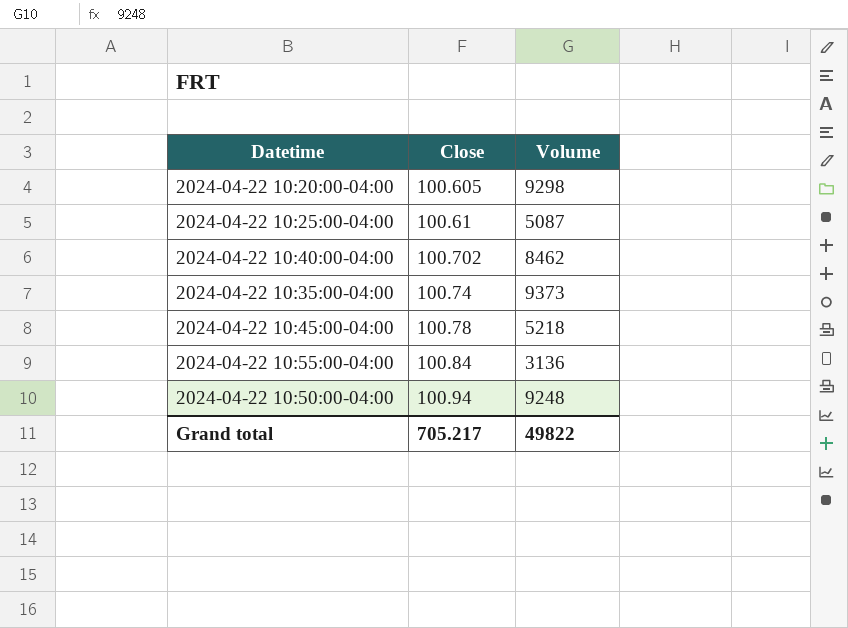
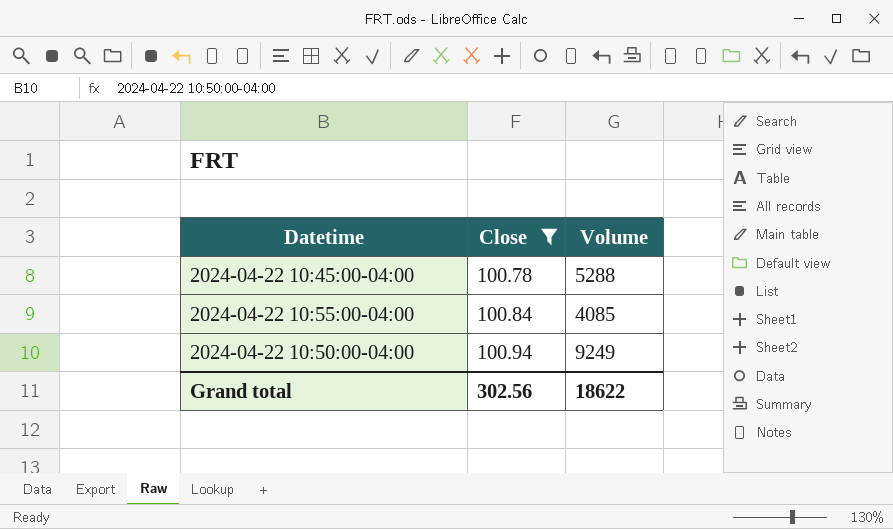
filter: none -> Close >= 100.78
2024-04-22 10:45:00-04:00 | Volume: 5218 -> 5288
2024-04-22 10:55:00-04:00 | Volume: 3136 -> 4085
2024-04-22 10:50:00-04:00 | Volume: 9248 -> 9249
Grand total | Close: 705.217 -> 302.56
Grand total | Volume: 49822 -> 18622

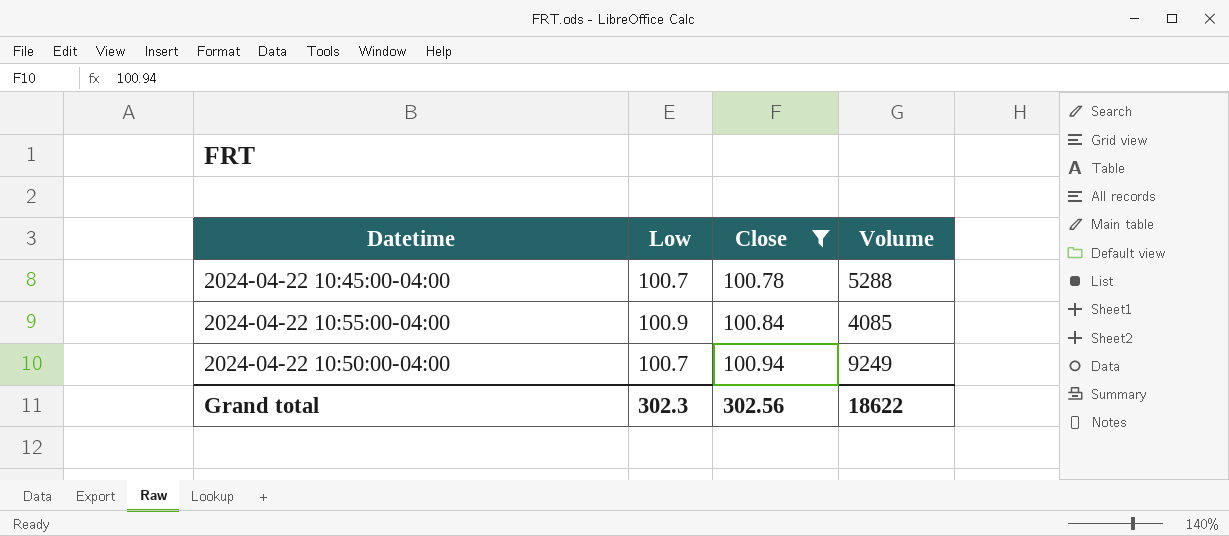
column Low | position: none -> 2

